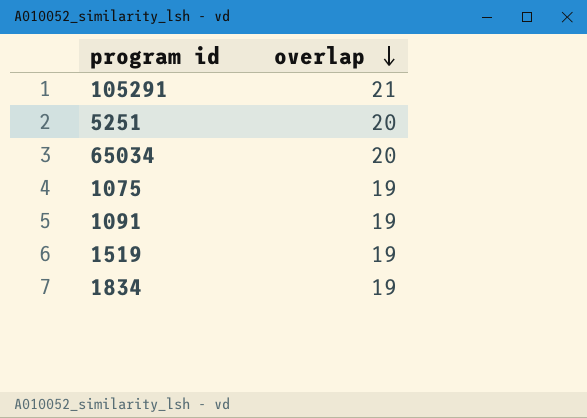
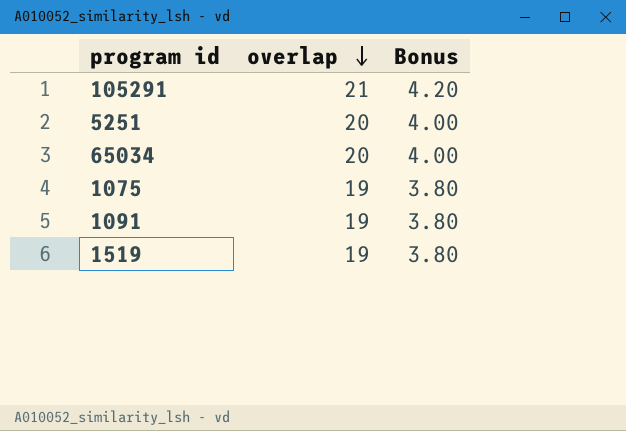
column Bonus | formula: none -> [overlap] * 0.2
row 1834: 19 -> none

